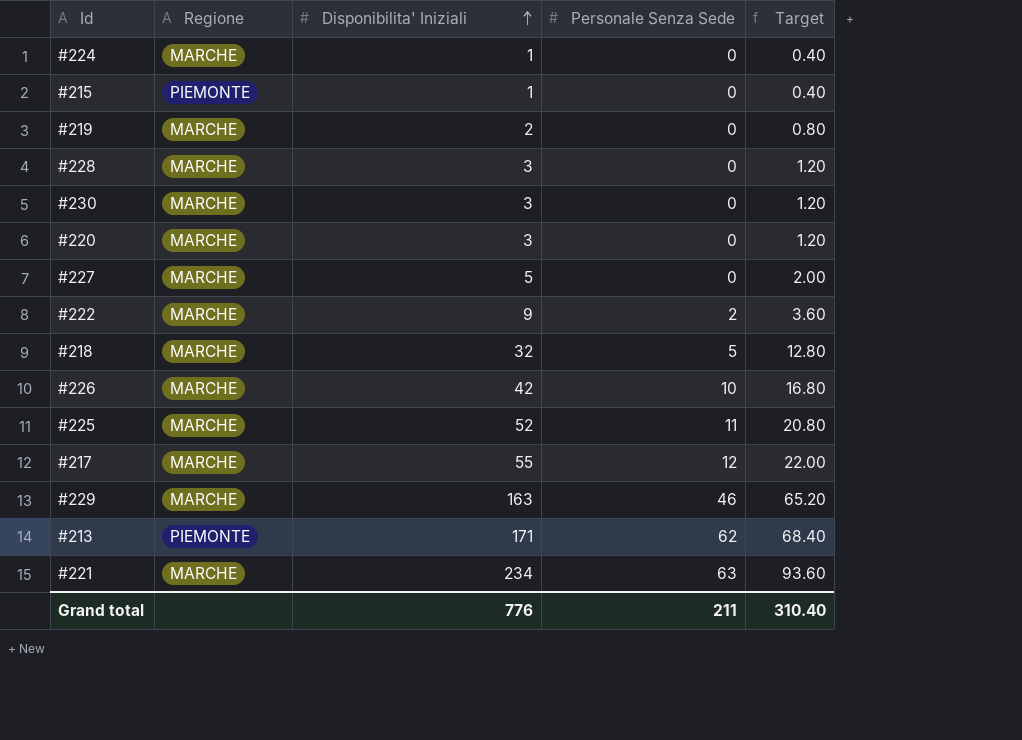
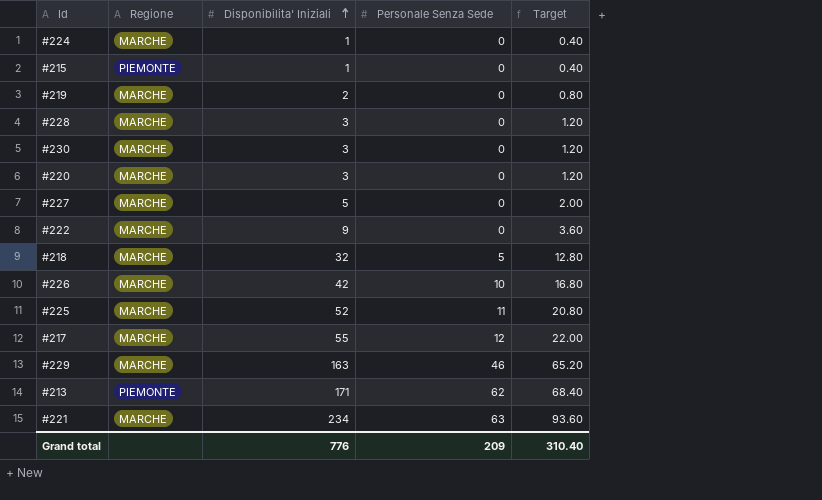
#222 | Personale Senza Sede: 2 -> 0
Grand total | Personale Senza Sede: 211 -> 209

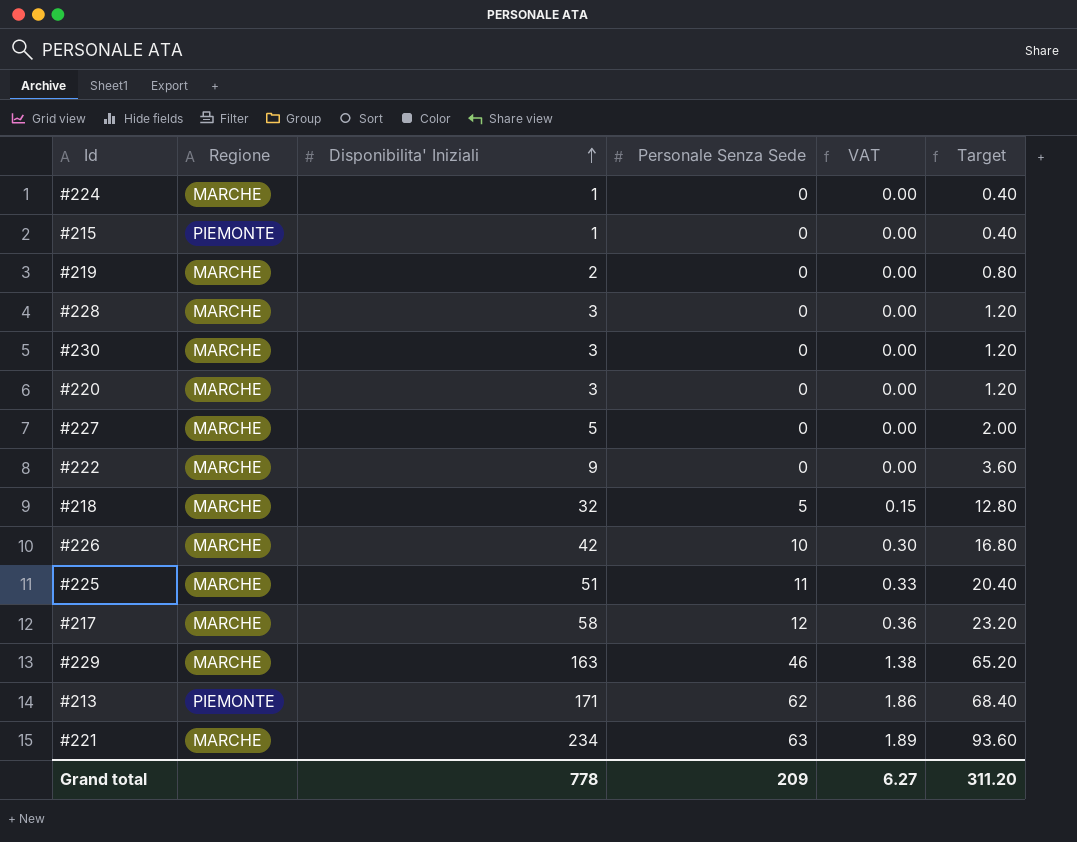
column VAT | formula: none -> [Personale Senza Sede] * 0.03
#225 | Disponibilita' Iniziali: 52 -> 51
#225 | Target: 20.80 -> 20.40
#217 | Disponibilita' Iniziali: 55 -> 58
#217 | Target: 22.00 -> 23.20
Grand total | Disponibilita' Iniziali: 776 -> 778
Grand total | Target: 310.40 -> 311.20

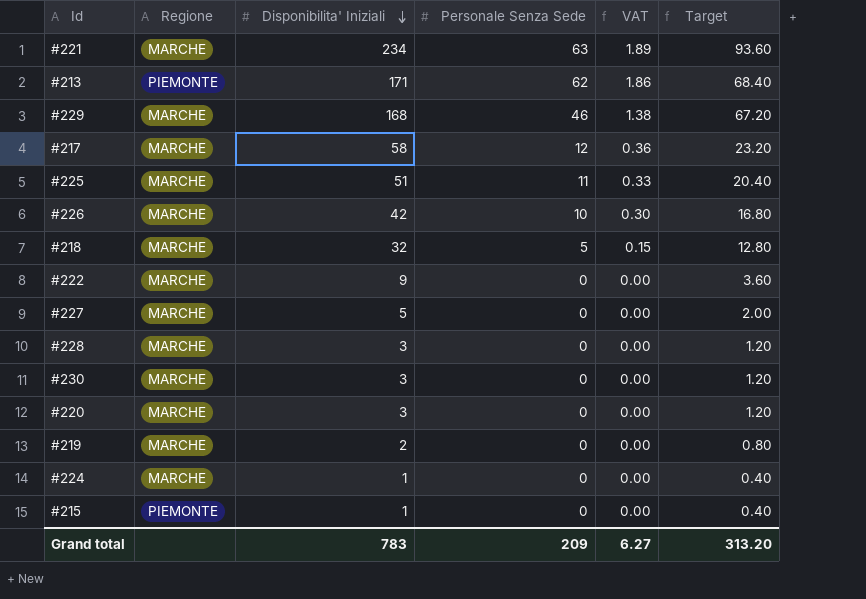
row order: Disponibilita' Iniziali ascending -> Disponibilita' Iniziali descending
#229 | Disponibilita' Iniziali: 163 -> 168
#229 | Target: 65.20 -> 67.20
Grand total | Disponibilita' Iniziali: 778 -> 783
Grand total | Target: 311.20 -> 313.20

